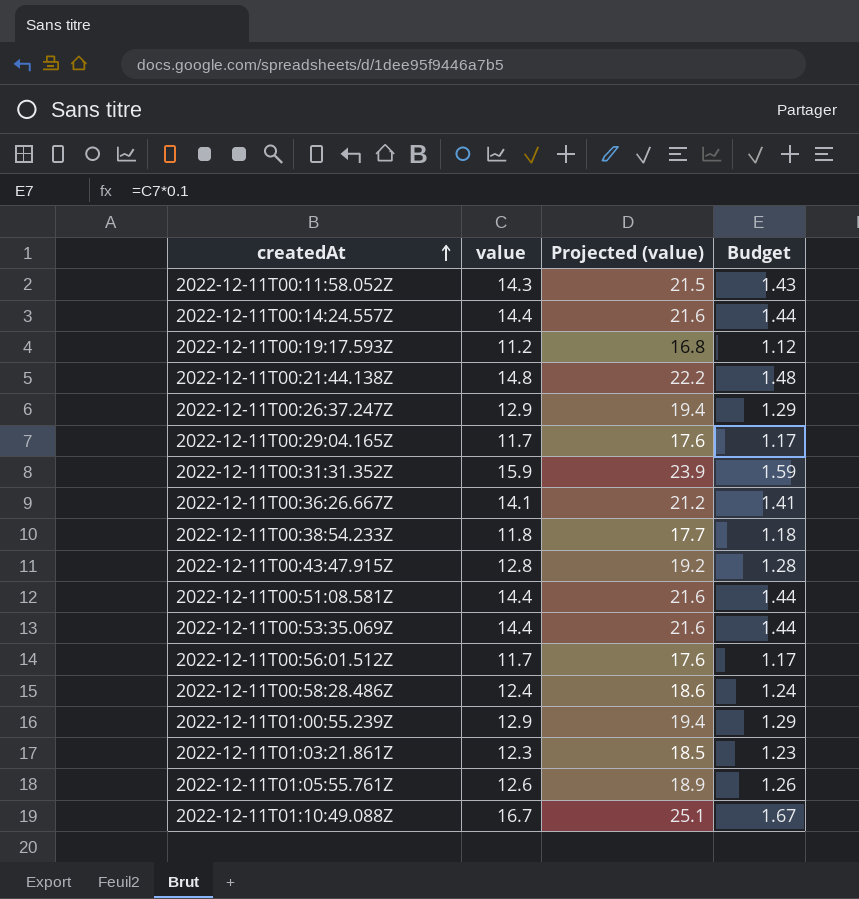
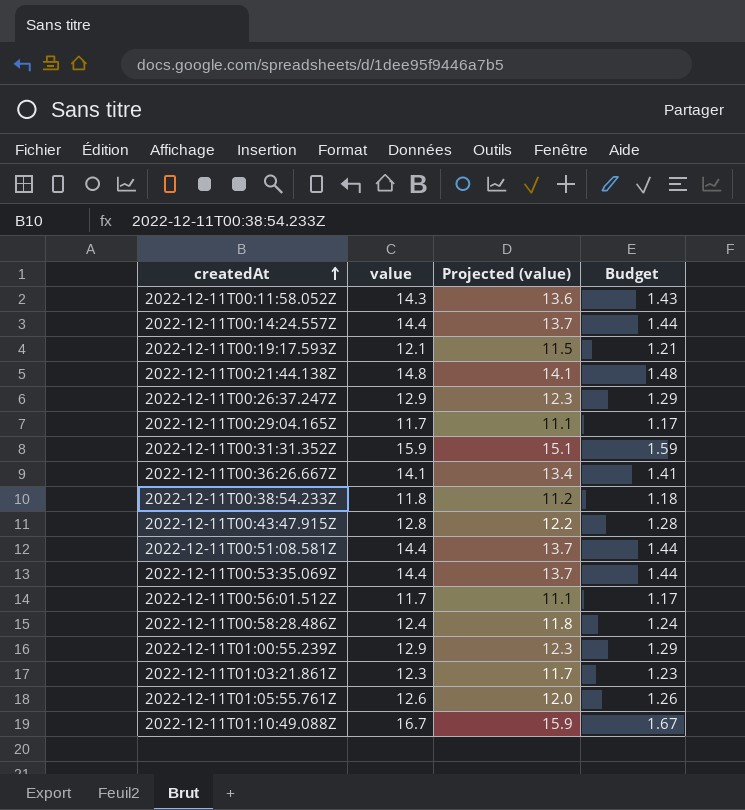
column Projected (value) | formula: [value] * 1.5 -> [value] * 0.95
2022-12-11T00:19:17.593Z | value: 11.2 -> 12.1
2022-12-11T00:19:17.593Z | Budget: 1.12 -> 1.21

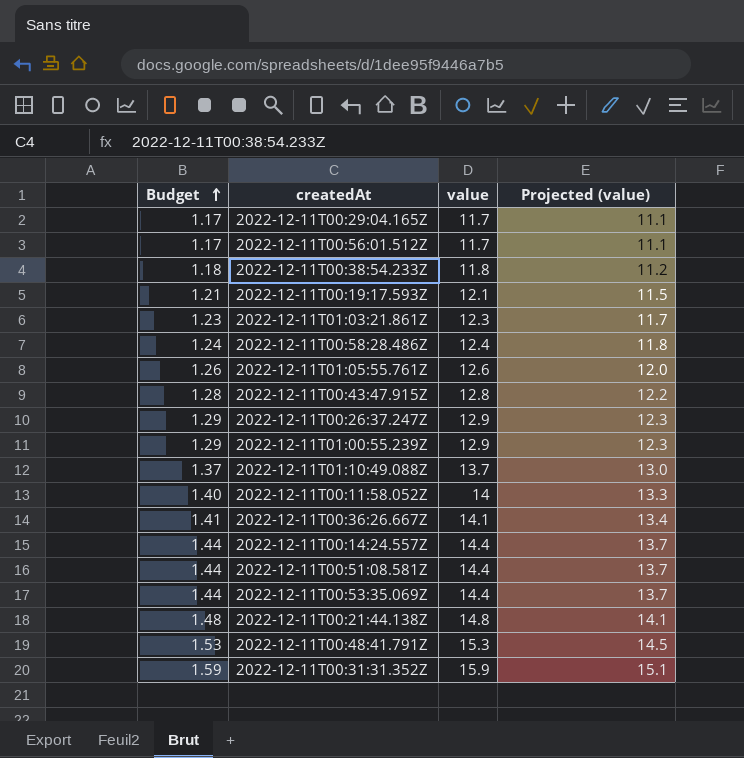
row order: createdAt ascending -> Budget ascending
column Budget | position: 4 -> 1
2022-12-11T01:10:49.088Z | Budget: 1.67 -> 1.37
2022-12-11T01:10:49.088Z | value: 16.7 -> 13.7
2022-12-11T01:10:49.088Z | Projected (value): 15.9 -> 13.0
2022-12-11T00:11:58.052Z | Budget: 1.43 -> 1.40
2022-12-11T00:11:58.052Z | value: 14.3 -> 14
2022-12-11T00:11:58.052Z | Projected (value): 13.6 -> 13.3
row 2022-12-11T00:48:41.791Z: none -> 1.53 | 15.3 | 14.5

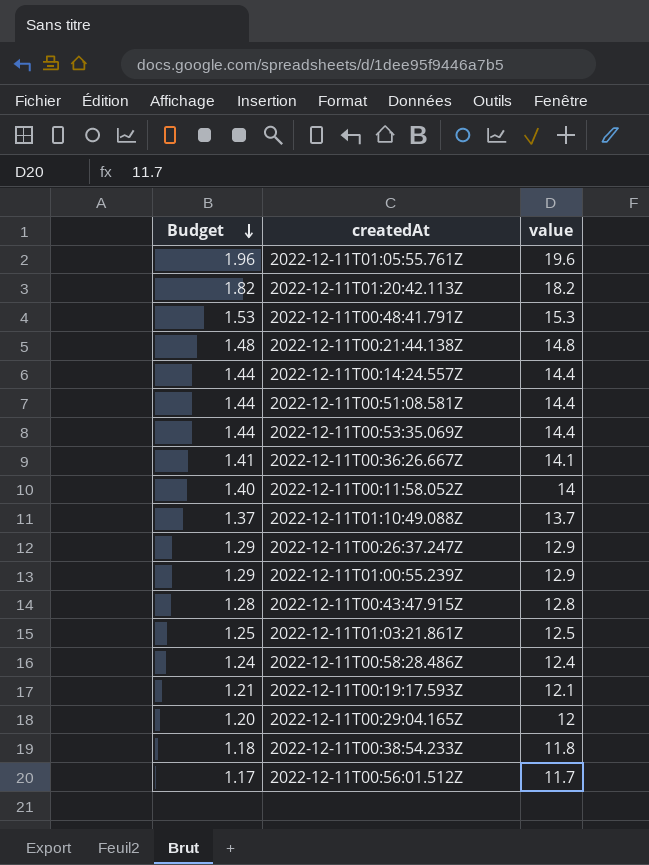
row order: Budget ascending -> Budget descending
column Projected (value) | formula: [value] * 0.95 -> none
row 2022-12-11T00:31:31.352Z: 1.59 | 15.9 | 15.1 -> none
2022-12-11T01:05:55.761Z | Budget: 1.26 -> 1.96
2022-12-11T01:05:55.761Z | value: 12.6 -> 19.6
row 2022-12-11T01:20:42.113Z: none -> 1.82 | 18.2
2022-12-11T01:03:21.861Z | Budget: 1.23 -> 1.25
2022-12-11T01:03:21.861Z | value: 12.3 -> 12.5
2022-12-11T00:29:04.165Z | Budget: 1.17 -> 1.20
2022-12-11T00:29:04.165Z | value: 11.7 -> 12

